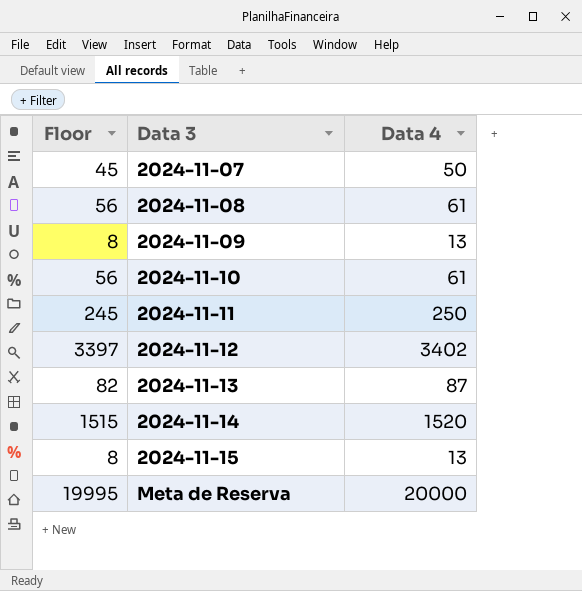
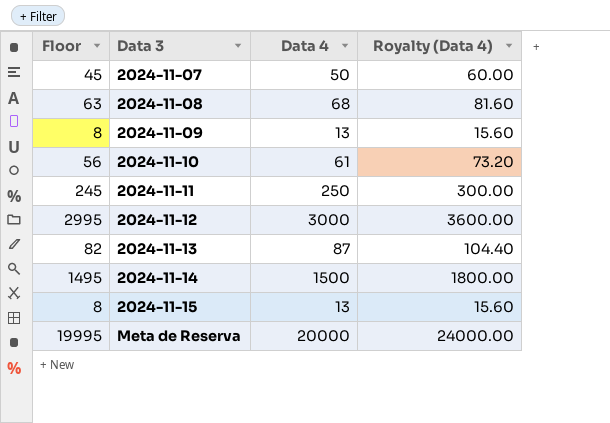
column Royalty (Data 4) | formula: none -> [Data 4] * 1.2
2024-11-08 | Floor: 56 -> 63
2024-11-08 | Data 4: 61 -> 68
2024-11-12 | Floor: 3397 -> 2995
2024-11-12 | Data 4: 3402 -> 3000
2024-11-14 | Floor: 1515 -> 1495
2024-11-14 | Data 4: 1520 -> 1500

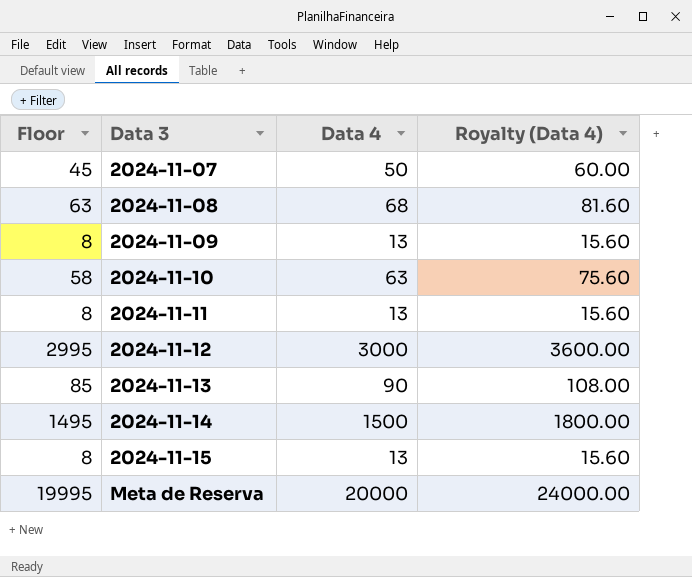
2024-11-10 | Floor: 56 -> 58
2024-11-10 | Data 4: 61 -> 63
2024-11-10 | Royalty (Data 4): 73.20 -> 75.60
2024-11-11 | Floor: 245 -> 8
2024-11-11 | Data 4: 250 -> 13
2024-11-11 | Royalty (Data 4): 300.00 -> 15.60
2024-11-13 | Floor: 82 -> 85
2024-11-13 | Data 4: 87 -> 90
2024-11-13 | Royalty (Data 4): 104.40 -> 108.00

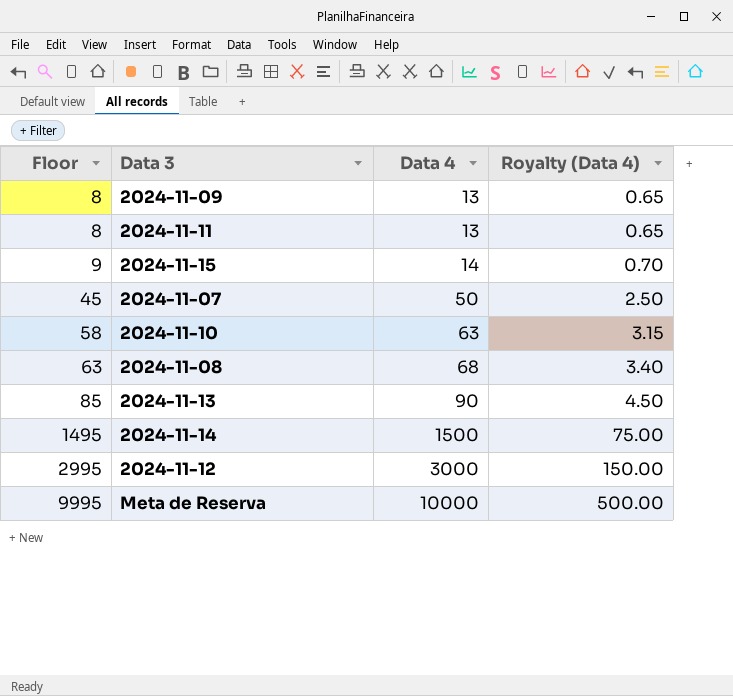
row order: Data 3 ascending -> Floor ascending
column Royalty (Data 4) | formula: [Data 4] * 1.2 -> [Data 4] * 0.05
2024-11-15 | Floor: 8 -> 9
2024-11-15 | Data 4: 13 -> 14
Meta de Reserva | Floor: 19995 -> 9995
Meta de Reserva | Data 4: 20000 -> 10000

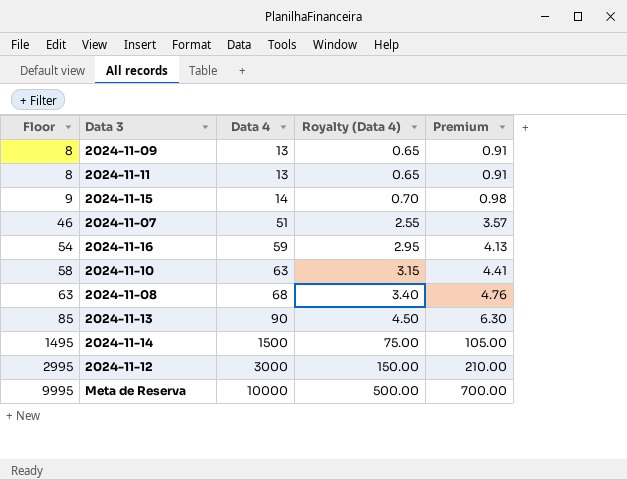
column Premium | formula: none -> [Data 4] * 0.07
2024-11-07 | Floor: 45 -> 46
2024-11-07 | Data 4: 50 -> 51
2024-11-07 | Royalty (Data 4): 2.50 -> 2.55
row 2024-11-16: none -> 54 | 59 | 2.95 | 4.13

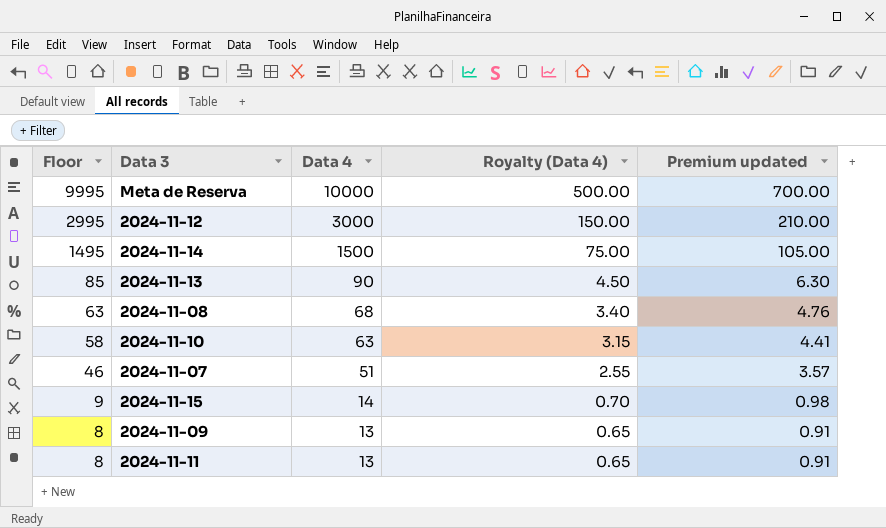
row order: Floor ascending -> Floor descending
column name: Premium -> Premium updated
row 2024-11-16: 54 | 59 | 2.95 | 4.13 -> none

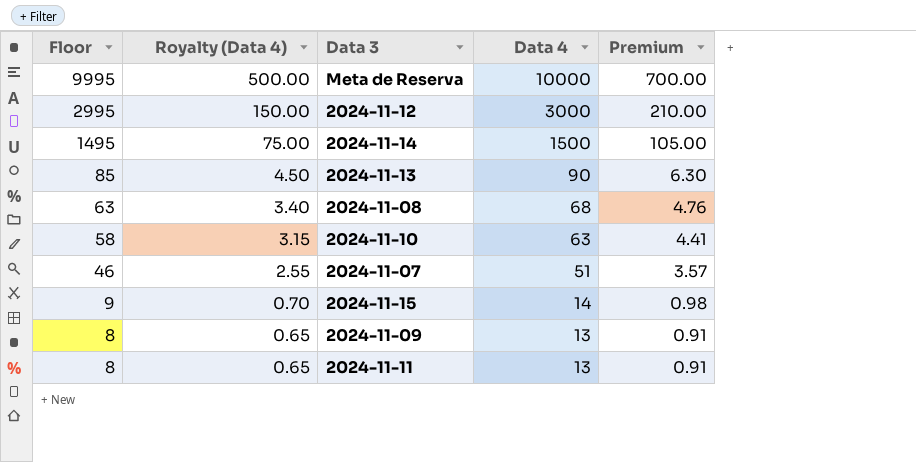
column Royalty (Data 4) | position: 4 -> 2
column name: Premium updated -> Premium

